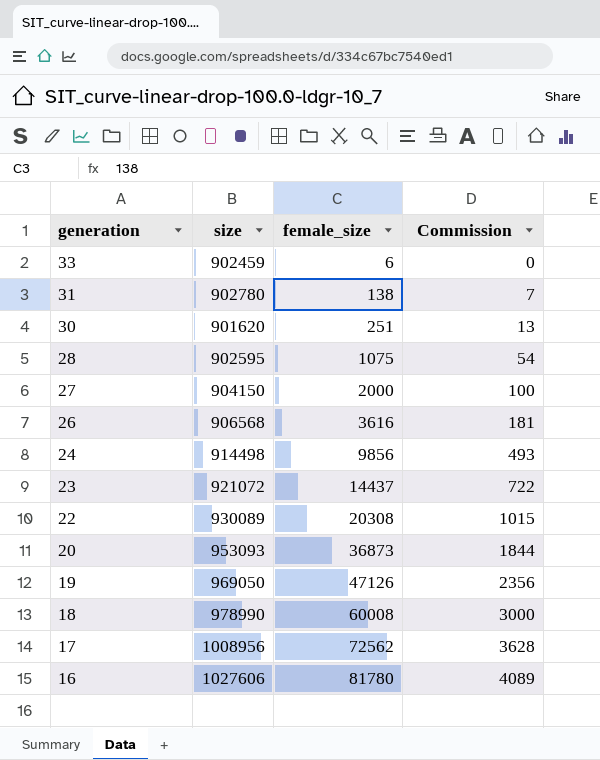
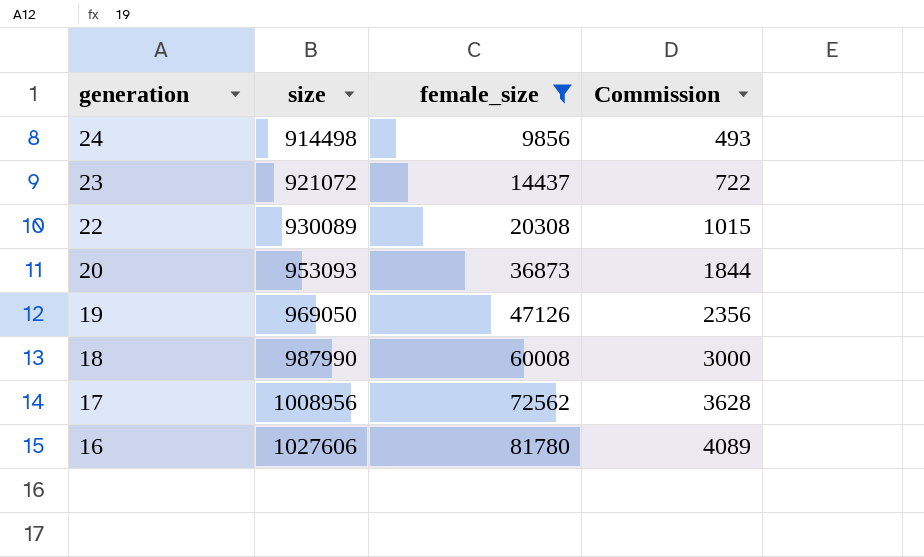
filter: none -> female_size >= 9856
18 | size: 978990 -> 987990

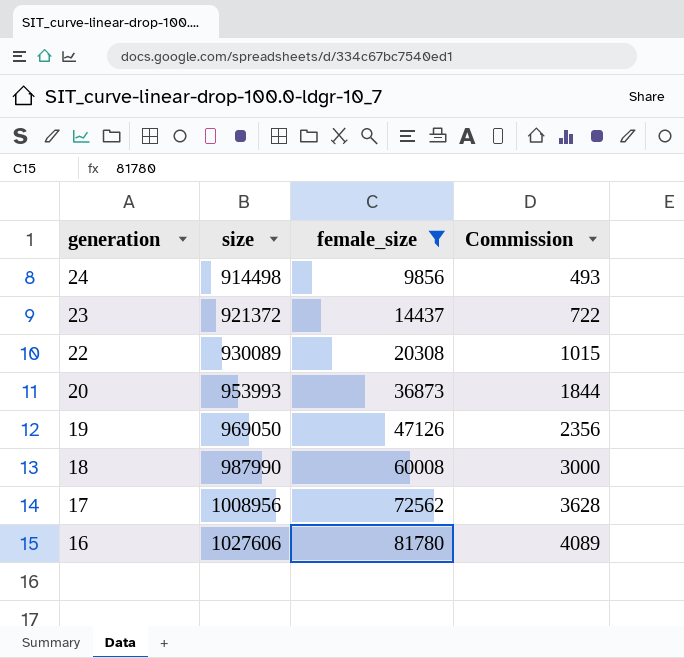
23 | size: 921072 -> 921372
20 | size: 953093 -> 953993

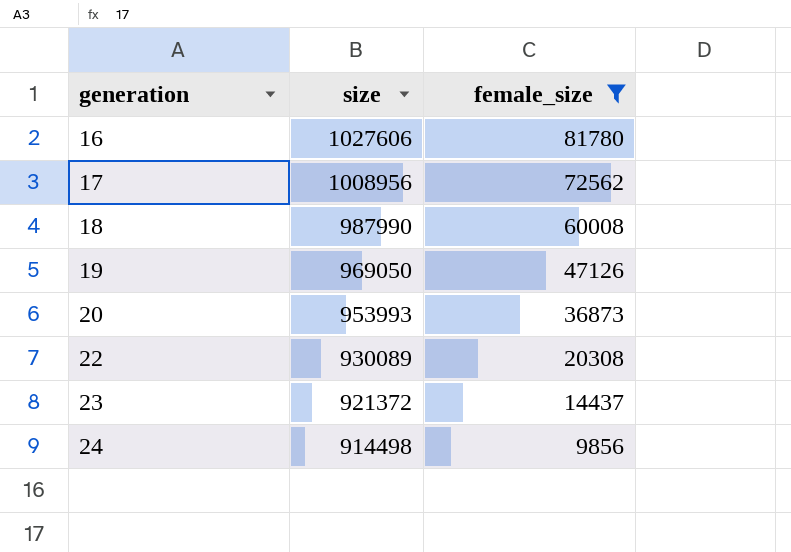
row order: generation descending -> generation ascending
column Commission | formula: [female_size] * 0.05 -> none

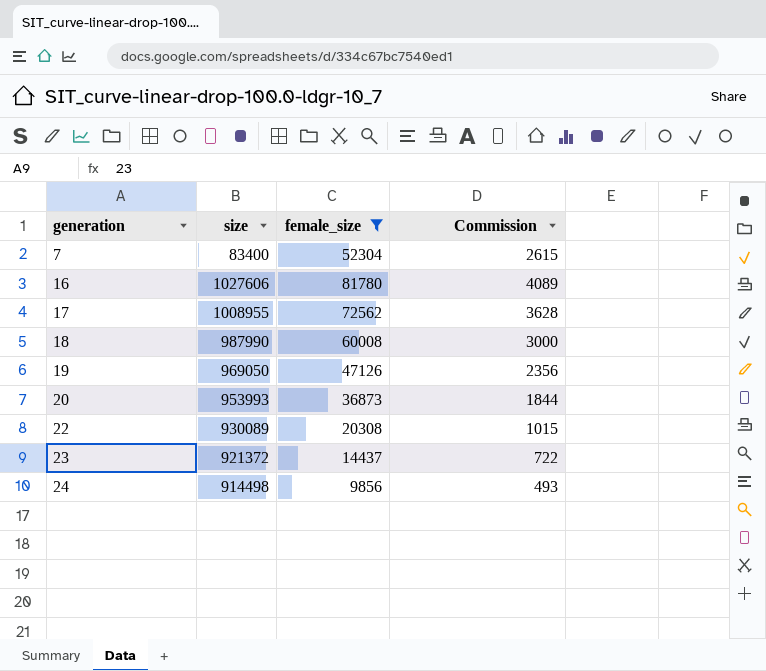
column Commission | formula: none -> [female_size] * 0.05
row 7: none -> 83400 | 52304 | 2615
17 | size: 1008956 -> 1008955

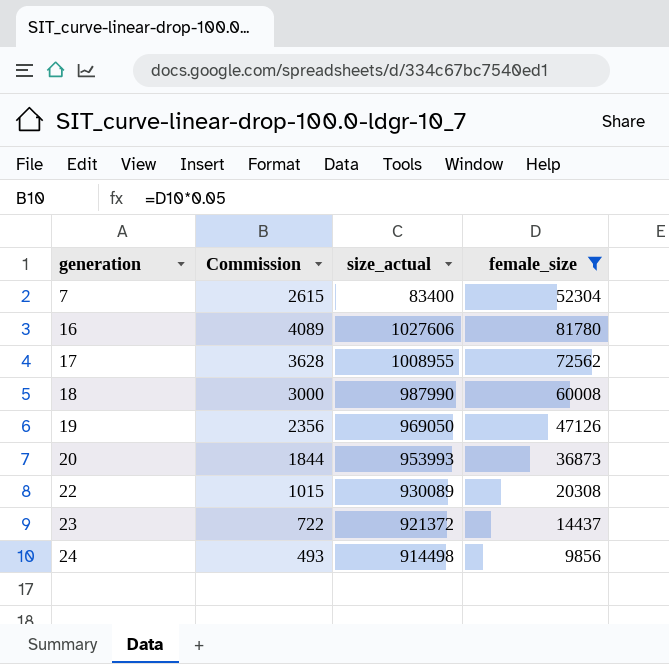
column Commission | position: 4 -> 2
column name: size -> size_actual

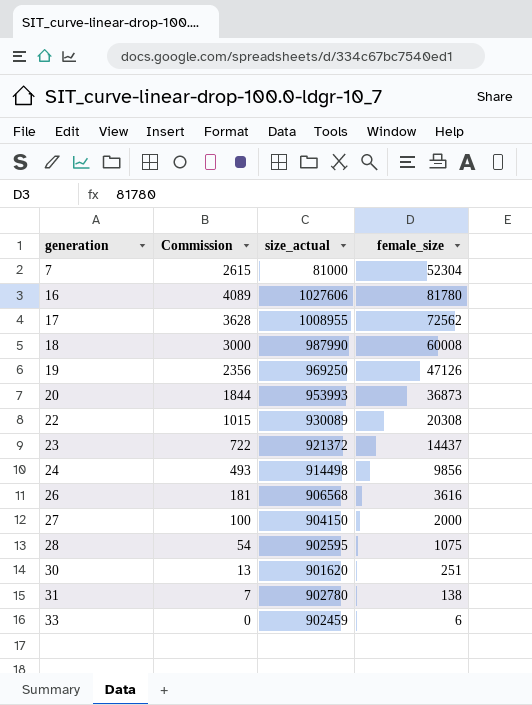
filter: female_size >= 9856 -> none
7 | size_actual: 83400 -> 81000
19 | size_actual: 969050 -> 969250

